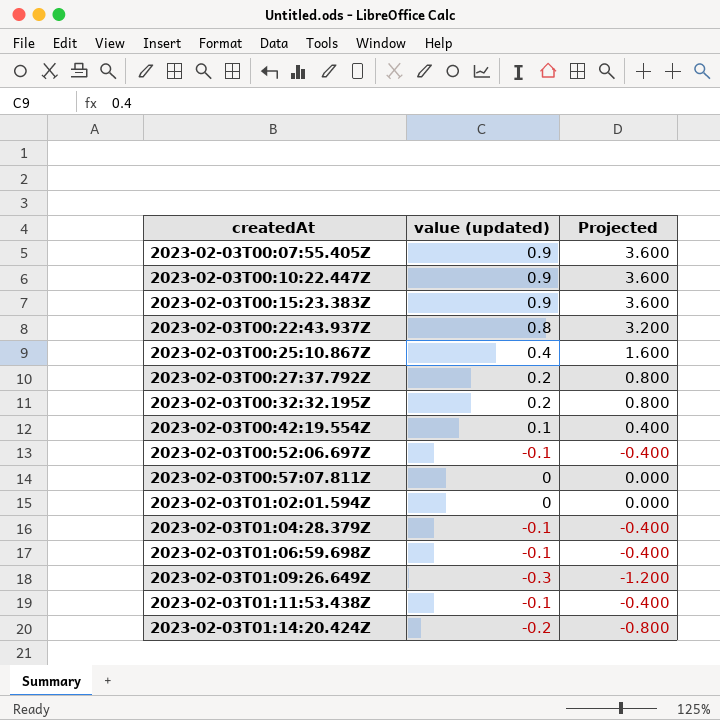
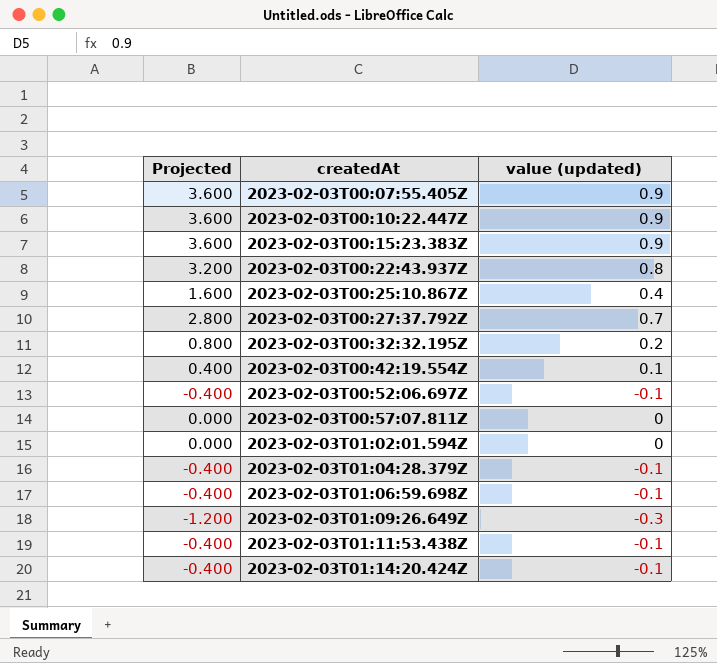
column Projected | position: 3 -> 1
2023-02-03T00:27:37.792Z | Projected: 0.800 -> 2.800
2023-02-03T00:27:37.792Z | value (updated): 0.2 -> 0.7
2023-02-03T01:14:20.424Z | Projected: -0.800 -> -0.400
2023-02-03T01:14:20.424Z | value (updated): -0.2 -> -0.1

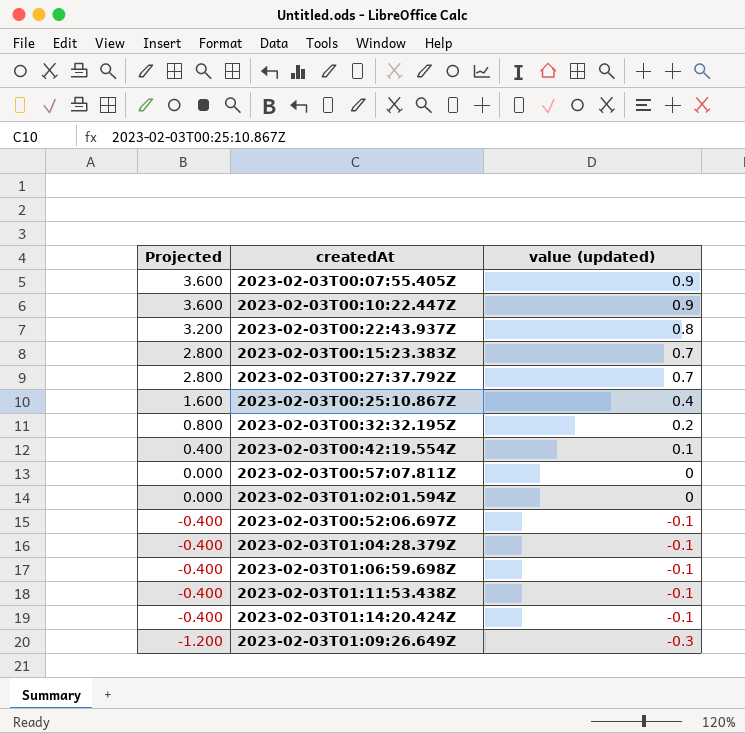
row order: createdAt ascending -> Projected descending
2023-02-03T00:15:23.383Z | Projected: 3.600 -> 2.800
2023-02-03T00:15:23.383Z | value (updated): 0.9 -> 0.7

